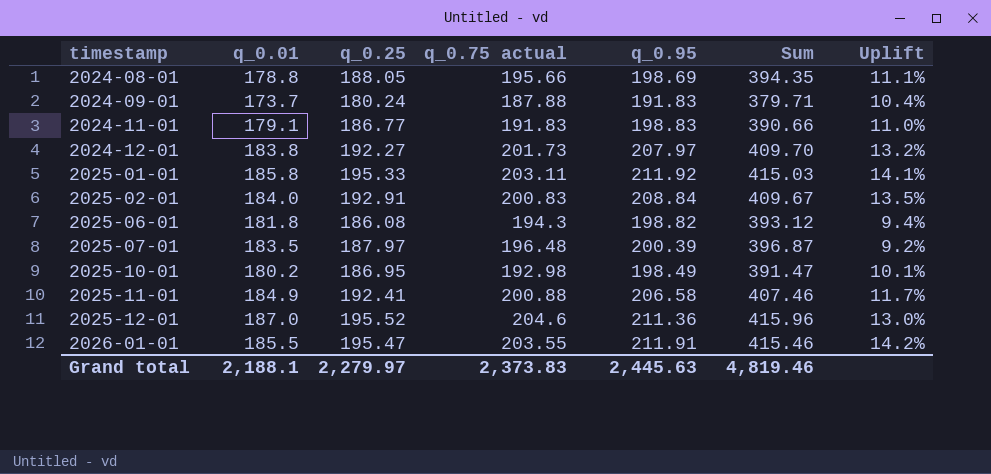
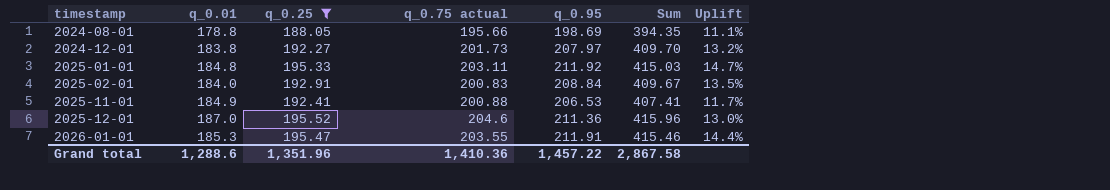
filter: none -> q_0.25 >= 188.05
2025-01-01 | q_0.01: 185.8 -> 184.8
2025-01-01 | Uplift: 14.1% -> 14.7%
2025-11-01 | q_0.95: 206.58 -> 206.53
2025-11-01 | Sum: 407.46 -> 407.41
2026-01-01 | q_0.01: 185.5 -> 185.3
2026-01-01 | Uplift: 14.2% -> 14.4%
Grand total | q_0.01: 2,188.1 -> 1,288.6
Grand total | q_0.25: 2,279.97 -> 1,351.96
Grand total | q_0.75 actual: 2,373.83 -> 1,410.36
Grand total | q_0.95: 2,445.63 -> 1,457.22
Grand total | Sum: 4,819.46 -> 2,867.58

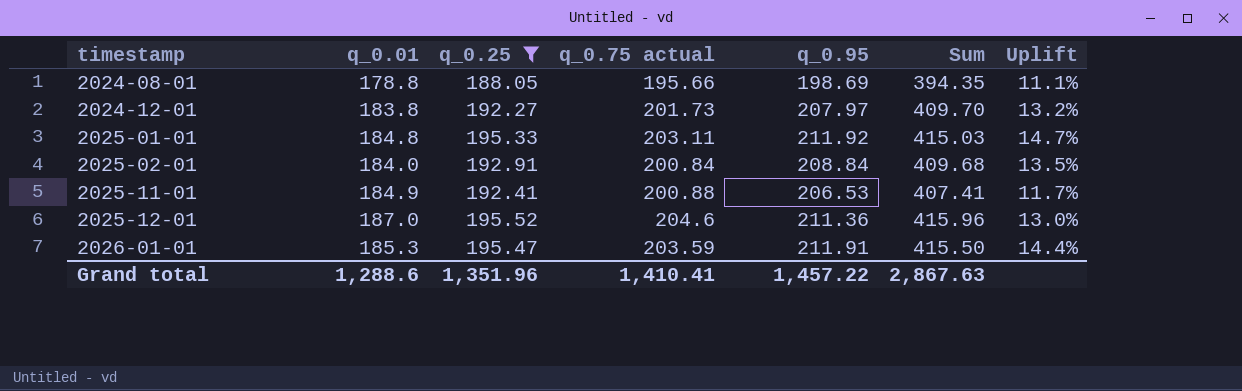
2025-02-01 | q_0.75 actual: 200.83 -> 200.84
2025-02-01 | Sum: 409.67 -> 409.68
2026-01-01 | q_0.75 actual: 203.55 -> 203.59
2026-01-01 | Sum: 415.46 -> 415.50
Grand total | q_0.75 actual: 1,410.36 -> 1,410.41
Grand total | Sum: 2,867.58 -> 2,867.63

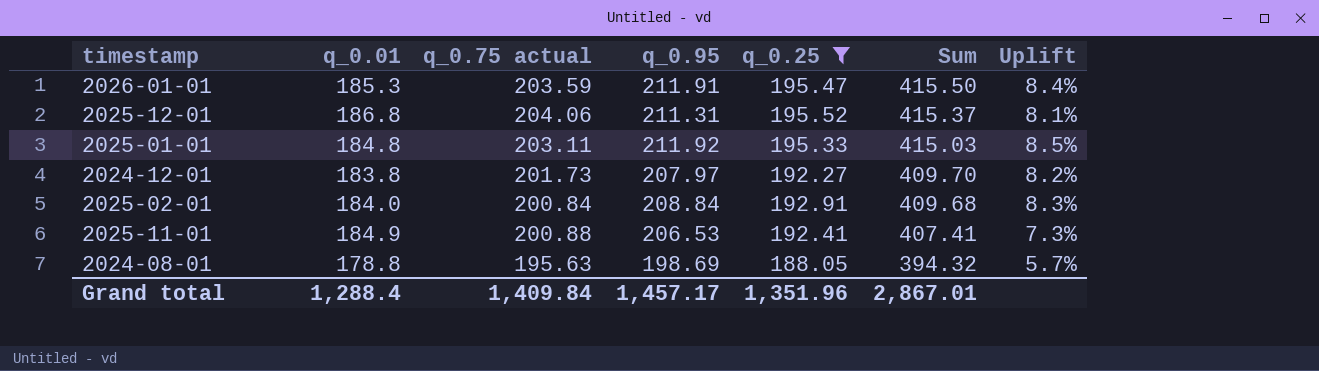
row order: timestamp ascending -> Sum descending
column q_0.25 | position: 3 -> 5
column Uplift | formula: ([q_0.95] - [q_0.01]) / [q_0.01] -> ([q_0.95] - [q_0.25]) / [q_0.25]
2025-12-01 | q_0.01: 187.0 -> 186.8
2025-12-01 | q_0.75 actual: 204.6 -> 204.06
2025-12-01 | q_0.95: 211.36 -> 211.31
2025-12-01 | Sum: 415.96 -> 415.37
2024-08-01 | q_0.75 actual: 195.66 -> 195.63
2024-08-01 | Sum: 394.35 -> 394.32
Grand total | q_0.01: 1,288.6 -> 1,288.4
Grand total | q_0.75 actual: 1,410.41 -> 1,409.84
Grand total | q_0.95: 1,457.22 -> 1,457.17
Grand total | Sum: 2,867.63 -> 2,867.01

